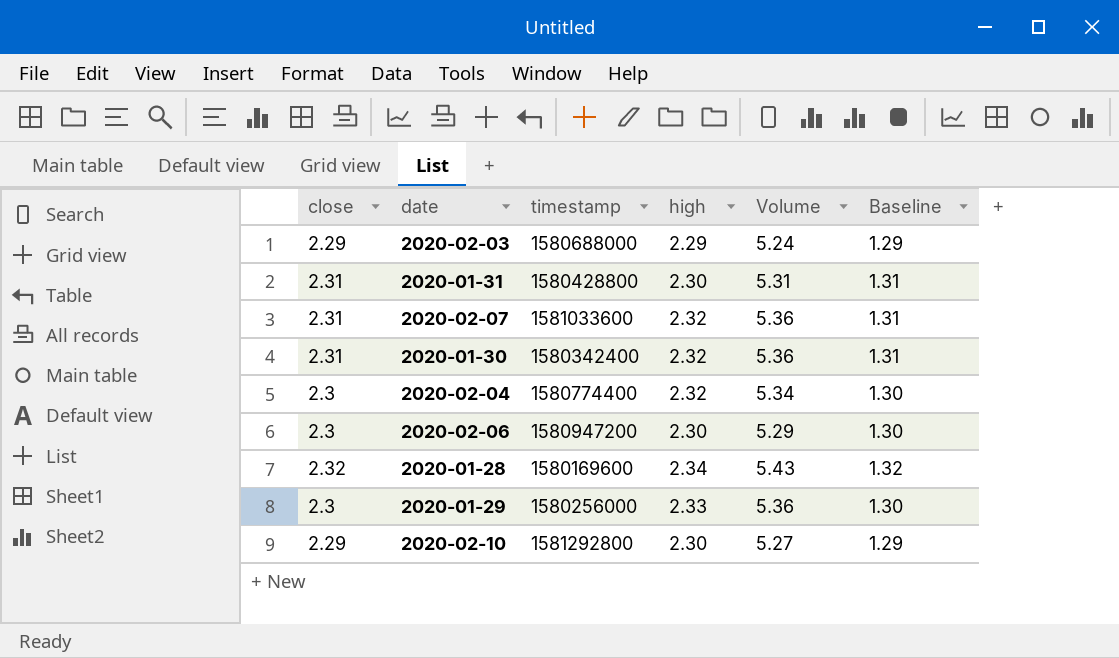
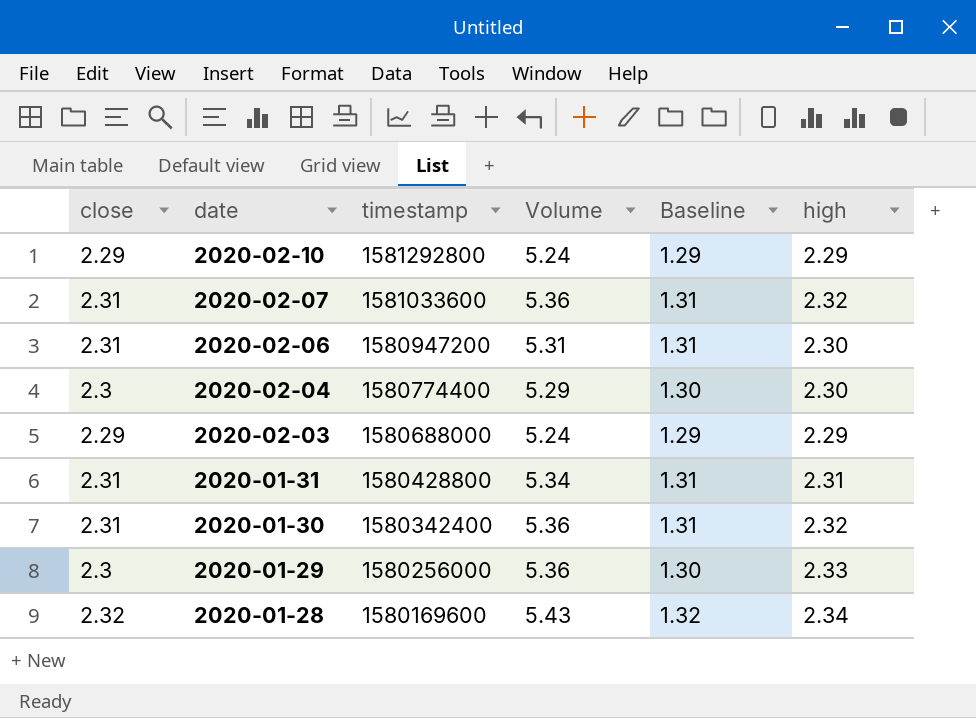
row order: none -> date descending
column high | position: 4 -> 6
2020-02-10 | Volume: 5.27 -> 5.24
2020-02-10 | high: 2.30 -> 2.29
2020-02-06 | close: 2.3 -> 2.31
2020-02-06 | Volume: 5.29 -> 5.31
2020-02-06 | Baseline: 1.30 -> 1.31
2020-02-04 | Volume: 5.34 -> 5.29
2020-02-04 | high: 2.32 -> 2.30
2020-01-31 | Volume: 5.31 -> 5.34
2020-01-31 | high: 2.30 -> 2.31

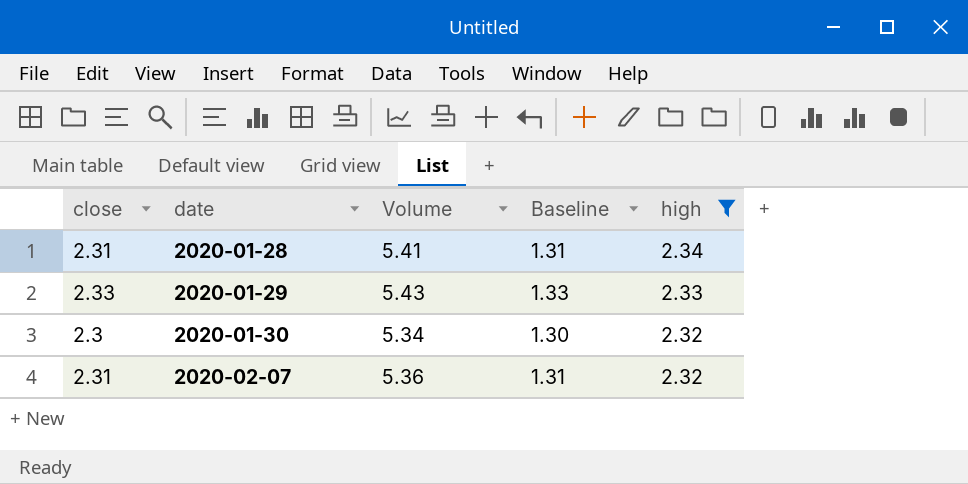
filter: none -> high >= 2.32
row order: date descending -> date ascending
column timestamp | position: 3 -> none
2020-01-28 | close: 2.32 -> 2.31
2020-01-28 | Volume: 5.43 -> 5.41
2020-01-28 | Baseline: 1.32 -> 1.31
2020-01-29 | close: 2.3 -> 2.33
2020-01-29 | Volume: 5.36 -> 5.43
2020-01-29 | Baseline: 1.30 -> 1.33
2020-01-30 | close: 2.31 -> 2.3
2020-01-30 | Volume: 5.36 -> 5.34
2020-01-30 | Baseline: 1.31 -> 1.30

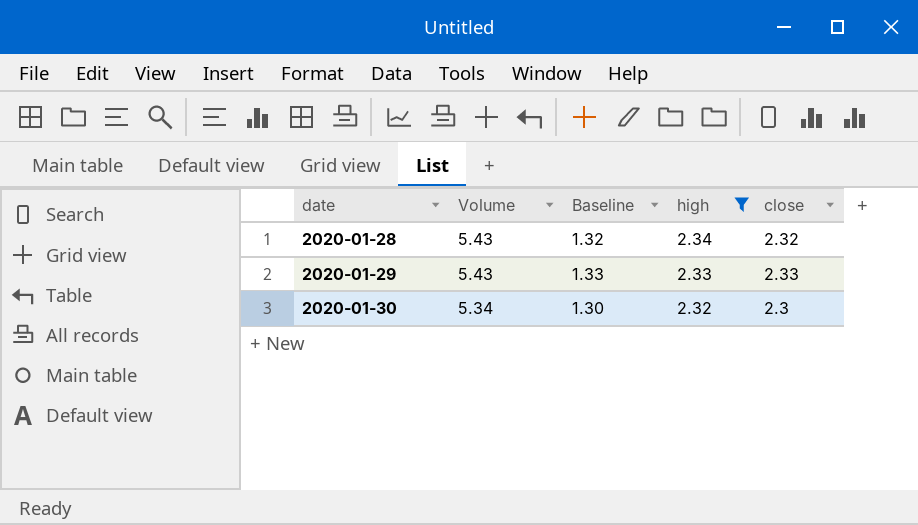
column close | position: 1 -> 5
row 2020-02-07: 2.31 | 5.36 | 1.31 | 2.32 -> none
2020-01-28 | Volume: 5.41 -> 5.43
2020-01-28 | Baseline: 1.31 -> 1.32
2020-01-28 | close: 2.31 -> 2.32

